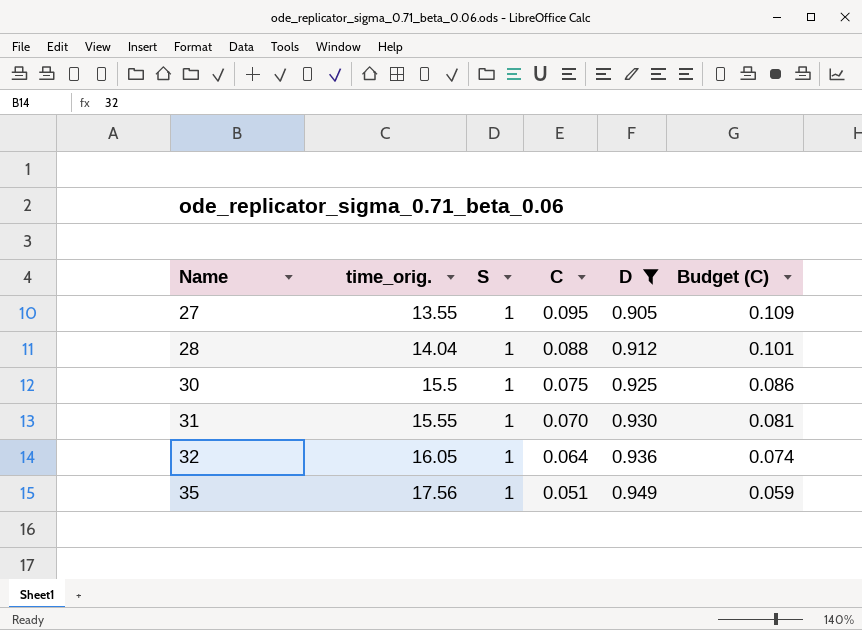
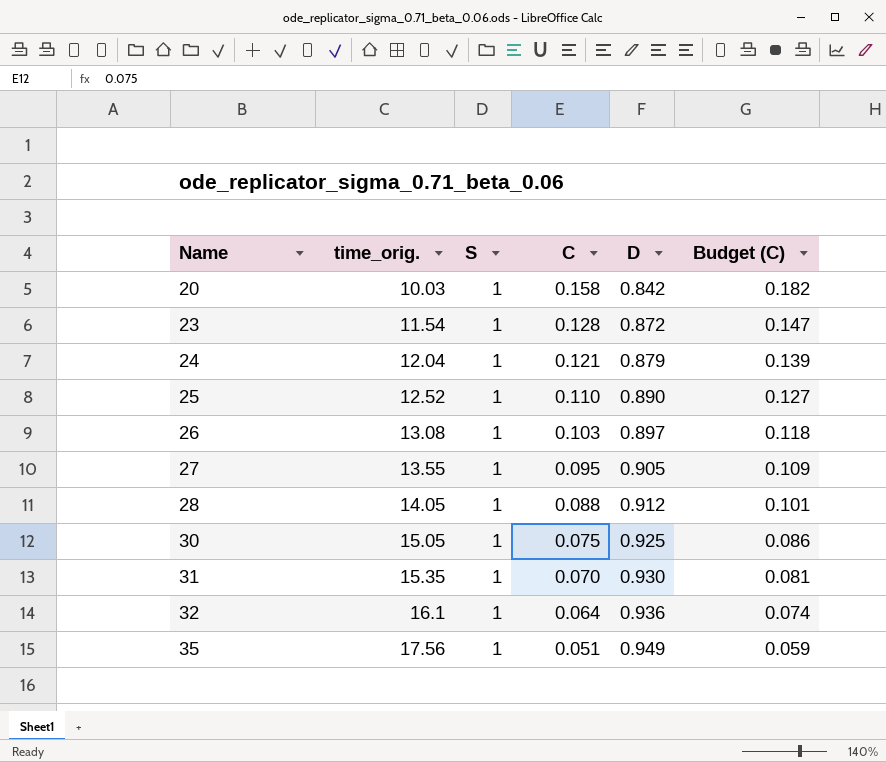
filter: D >= 0.905 -> none
28 | time_orig.: 14.04 -> 14.05
30 | time_orig.: 15.5 -> 15.05
31 | time_orig.: 15.55 -> 15.35
32 | time_orig.: 16.05 -> 16.1

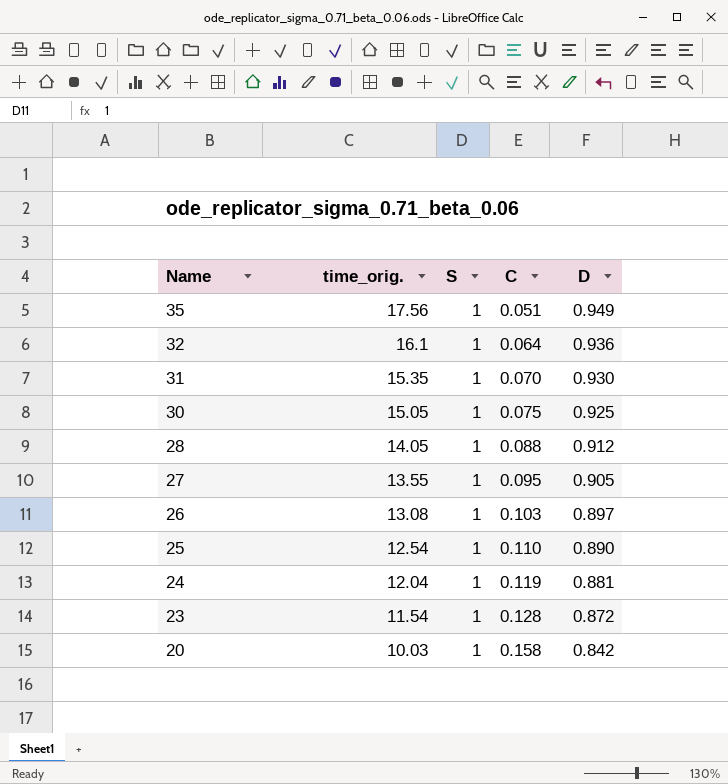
row order: Name ascending -> Name descending
column Budget (C) | formula: [C] * 1.15 -> none
25 | time_orig.: 12.52 -> 12.54
24 | C: 0.121 -> 0.119
24 | D: 0.879 -> 0.881

